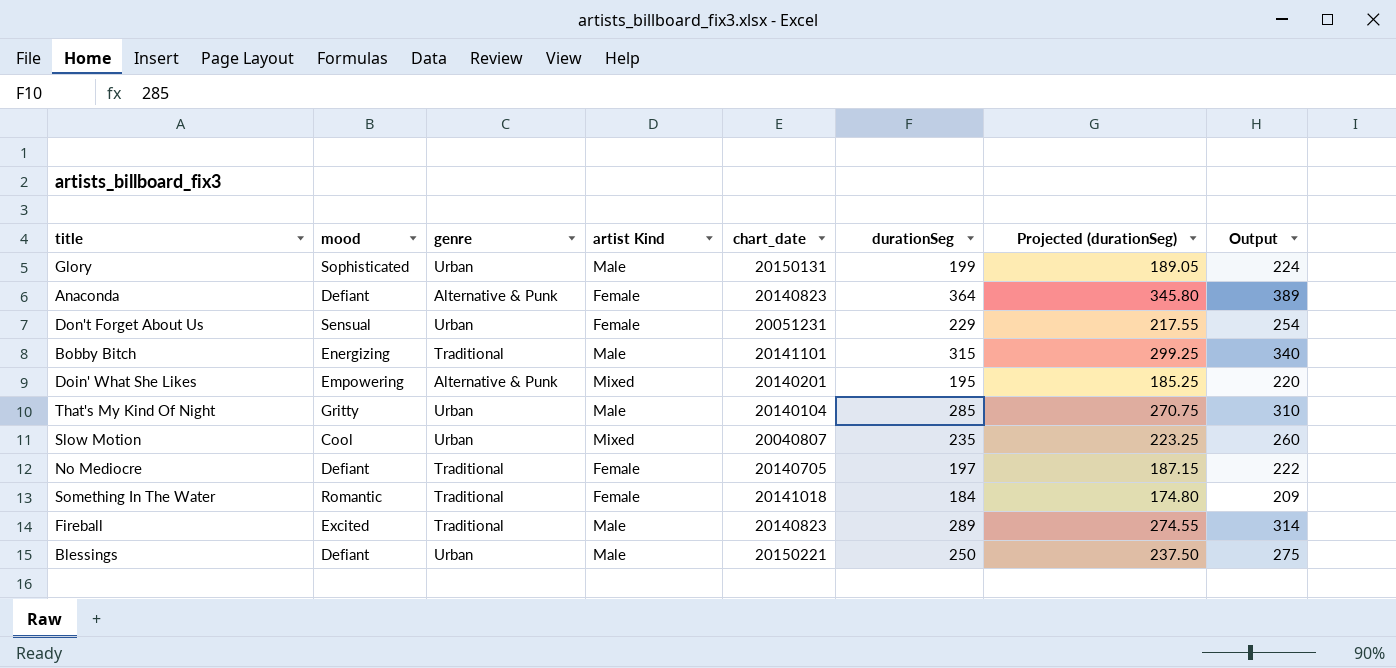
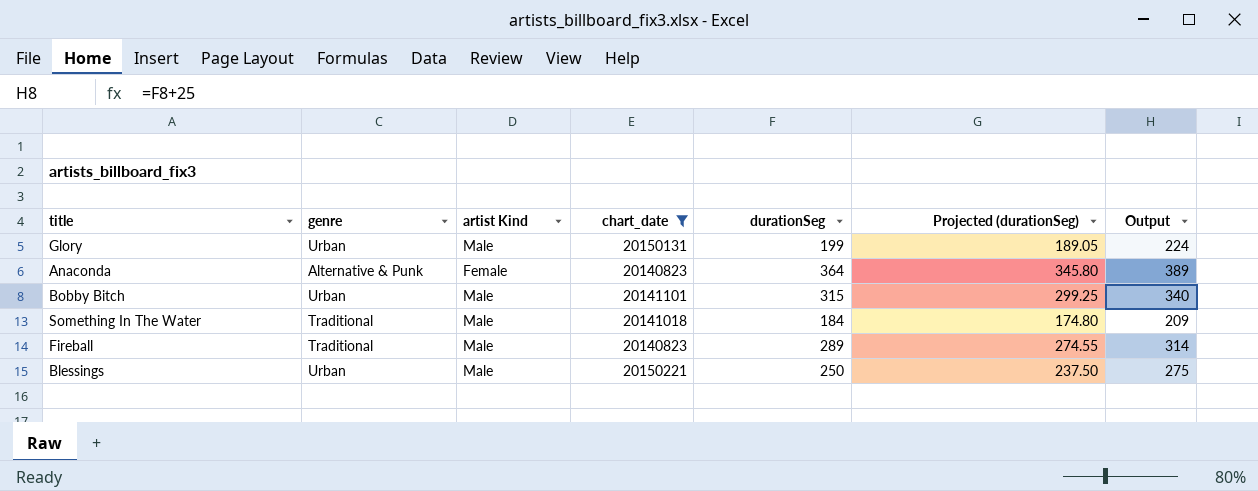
filter: none -> chart_date >= 20140823
column mood | position: 2 -> none
Bobby Bitch | genre: Traditional -> Urban
Something In The Water | artist Kind: Female -> Male

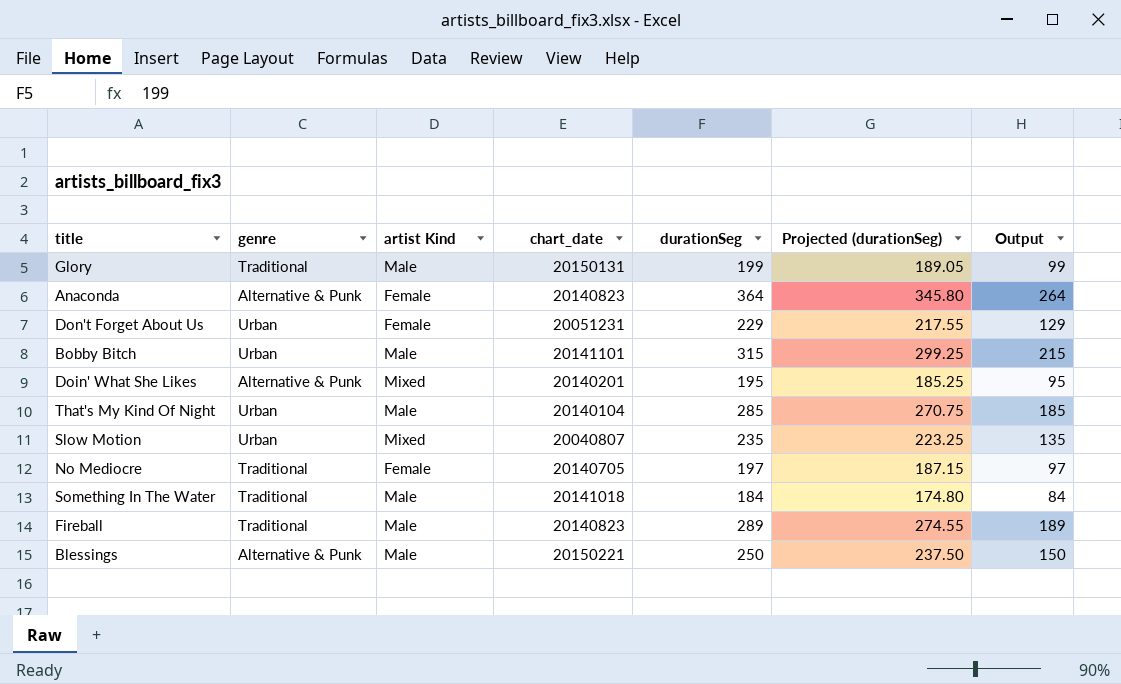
filter: chart_date >= 20140823 -> none
column Output | formula: [durationSeg] + 25 -> [durationSeg] - 100
Glory | genre: Urban -> Traditional
Blessings | genre: Urban -> Alternative & Punk

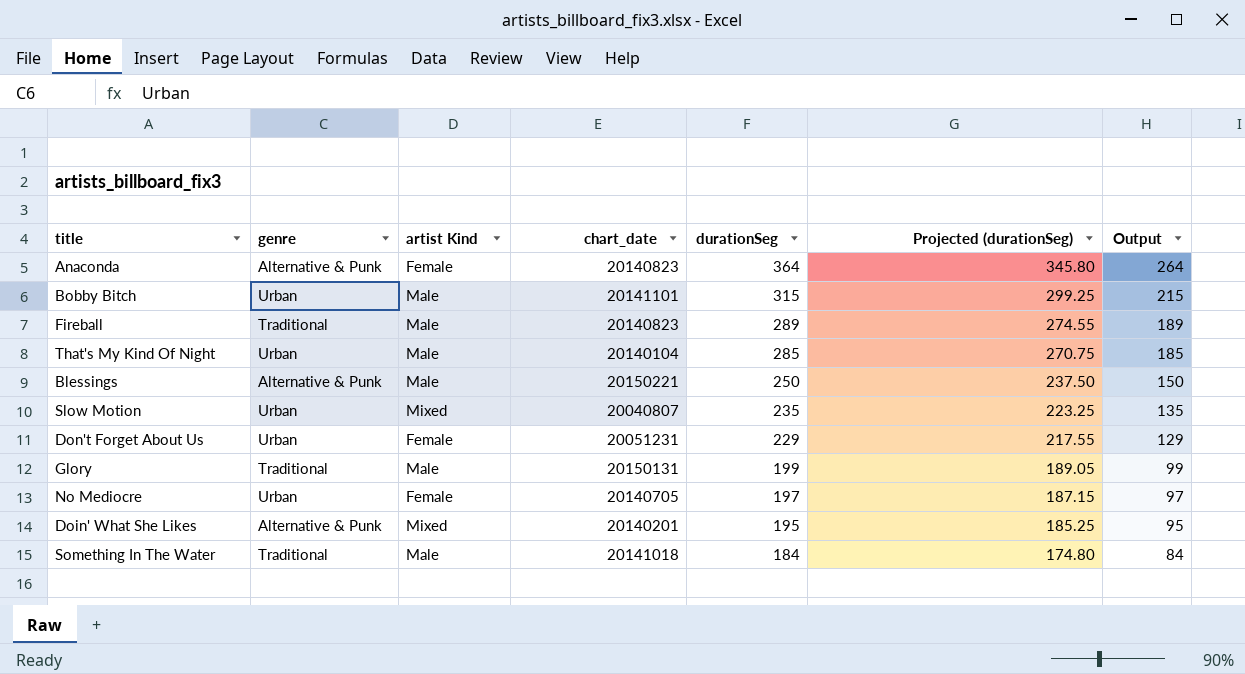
row order: none -> durationSeg descending
No Mediocre | genre: Traditional -> Urban

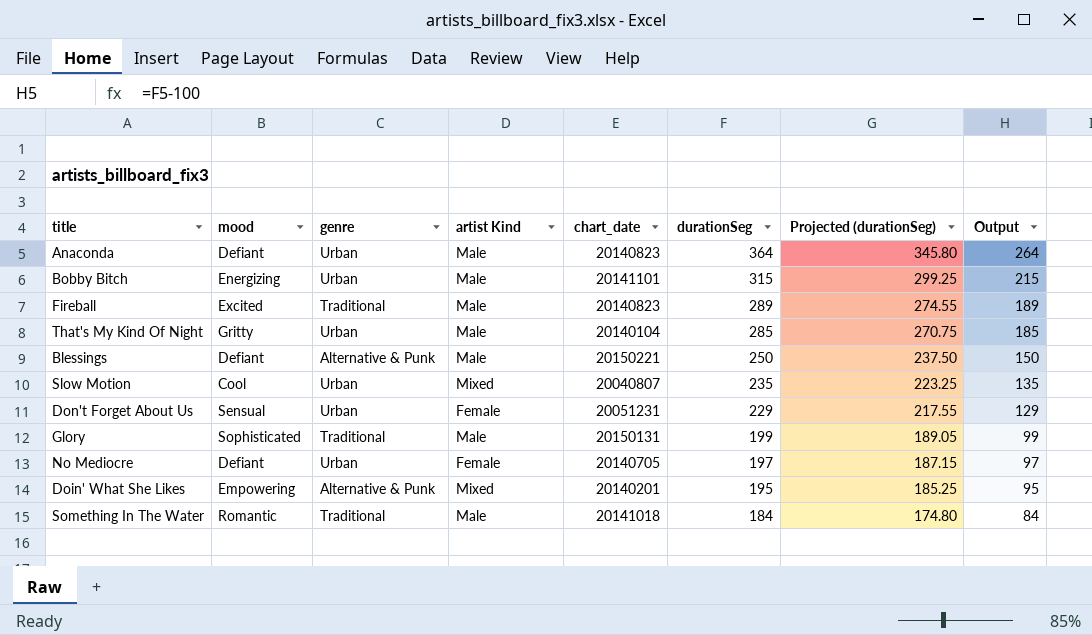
column mood | position: none -> 2
Anaconda | genre: Alternative & Punk -> Urban
Anaconda | artist Kind: Female -> Male

